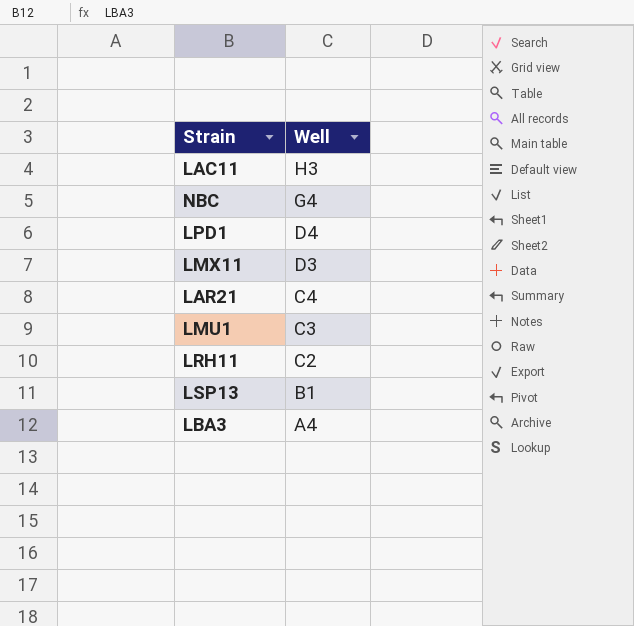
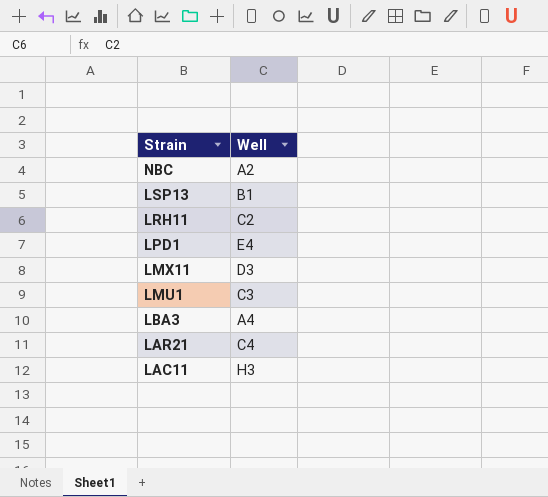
row order: Well descending -> Strain descending
NBC | Well: G4 -> A2
LPD1 | Well: D4 -> E4

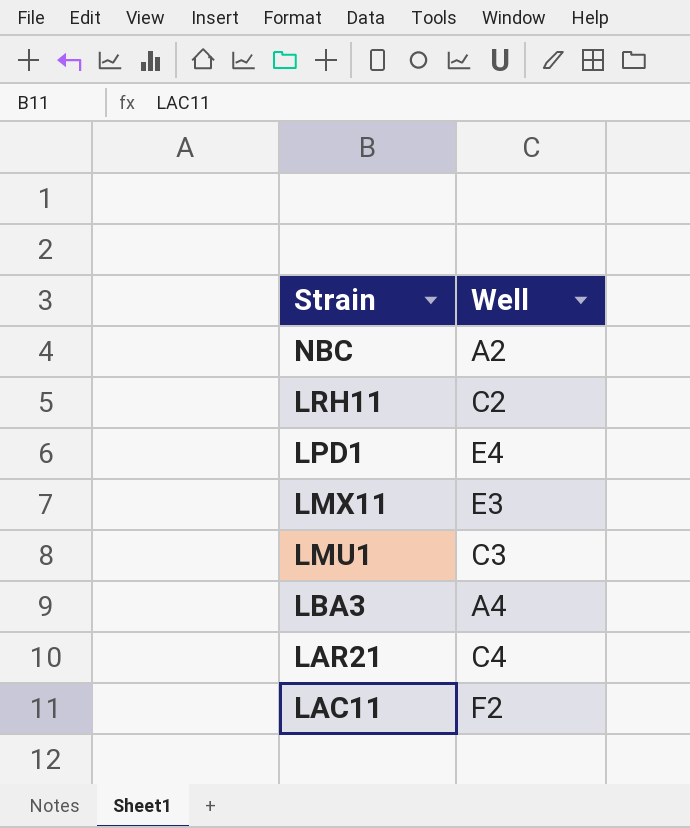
row LSP13: B1 -> none
LMX11 | Well: D3 -> E3
LAC11 | Well: H3 -> F2

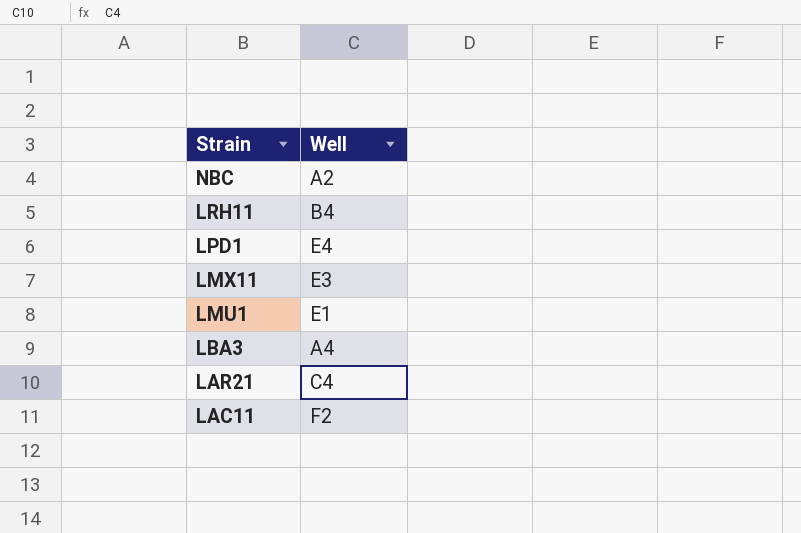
LRH11 | Well: C2 -> B4
LMU1 | Well: C3 -> E1

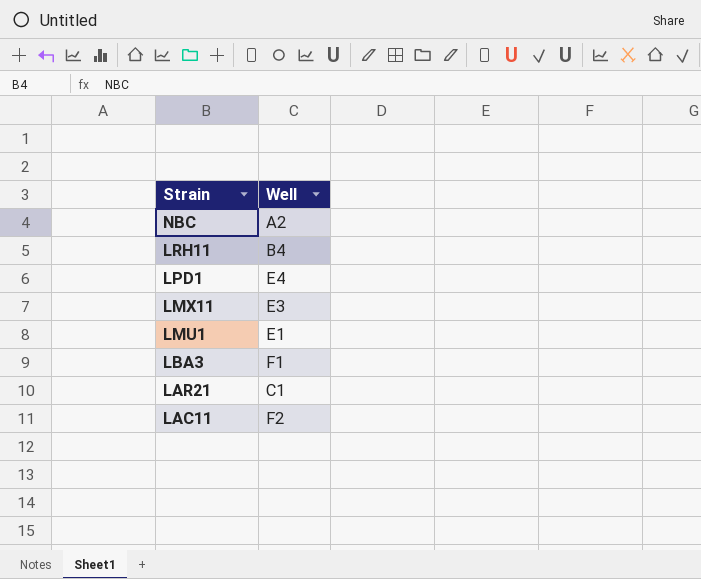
LBA3 | Well: A4 -> F1
LAR21 | Well: C4 -> C1

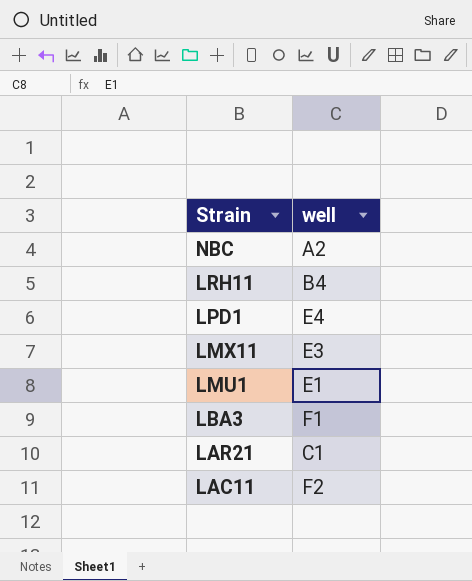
column name: Well -> well

